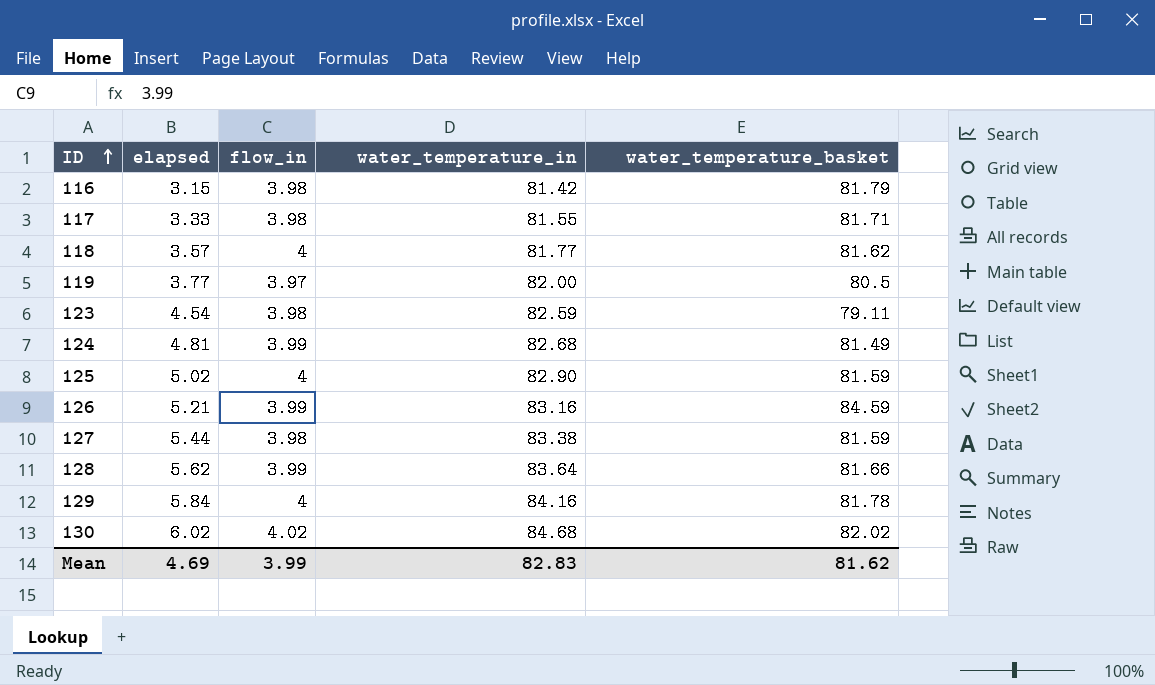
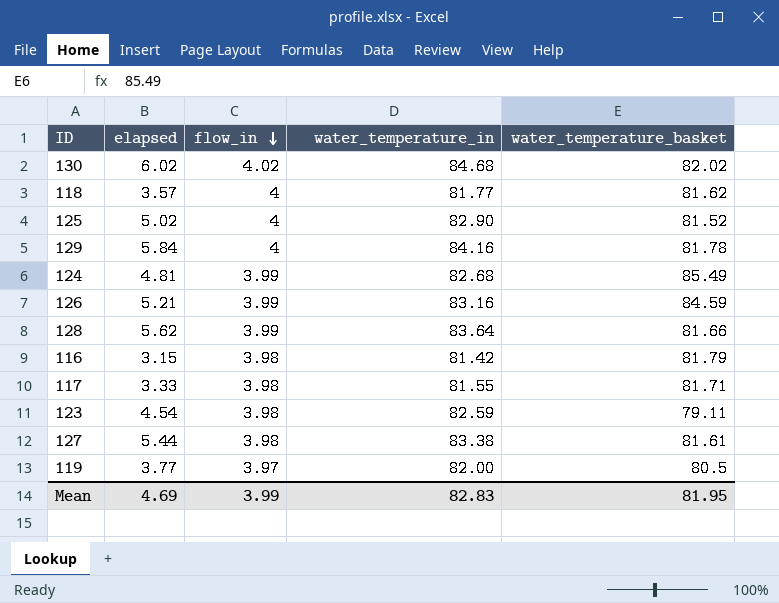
row order: ID ascending -> flow_in descending
125 | water_temperature_basket: 81.59 -> 81.52
124 | water_temperature_basket: 81.49 -> 85.49
127 | water_temperature_basket: 81.59 -> 81.61
Mean | water_temperature_basket: 81.62 -> 81.95

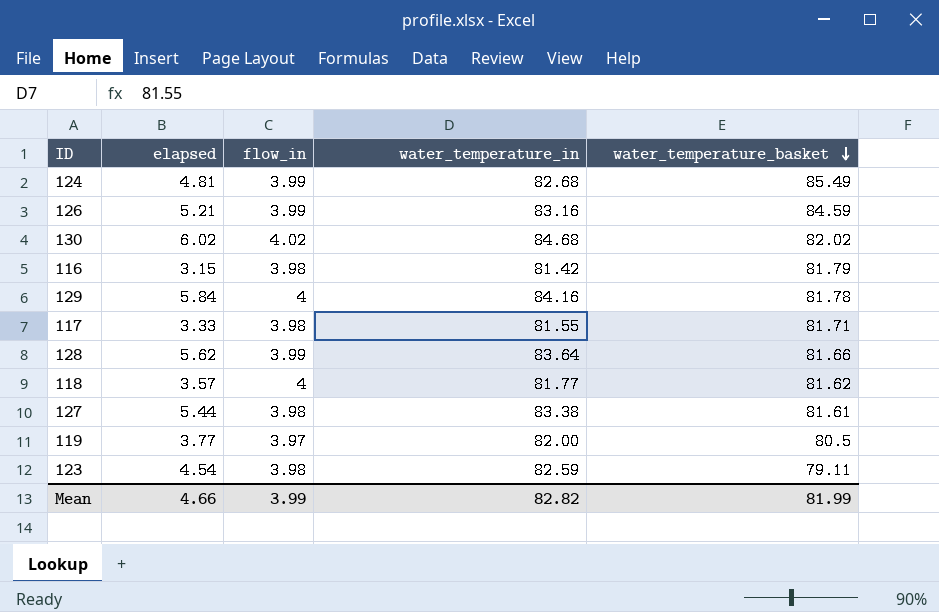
row order: flow_in descending -> water_temperature_basket descending
row 125: 5.02 | 4 | 82.90 | 81.52 -> none
Mean | elapsed: 4.69 -> 4.66
Mean | water_temperature_in: 82.83 -> 82.82
Mean | water_temperature_basket: 81.95 -> 81.99

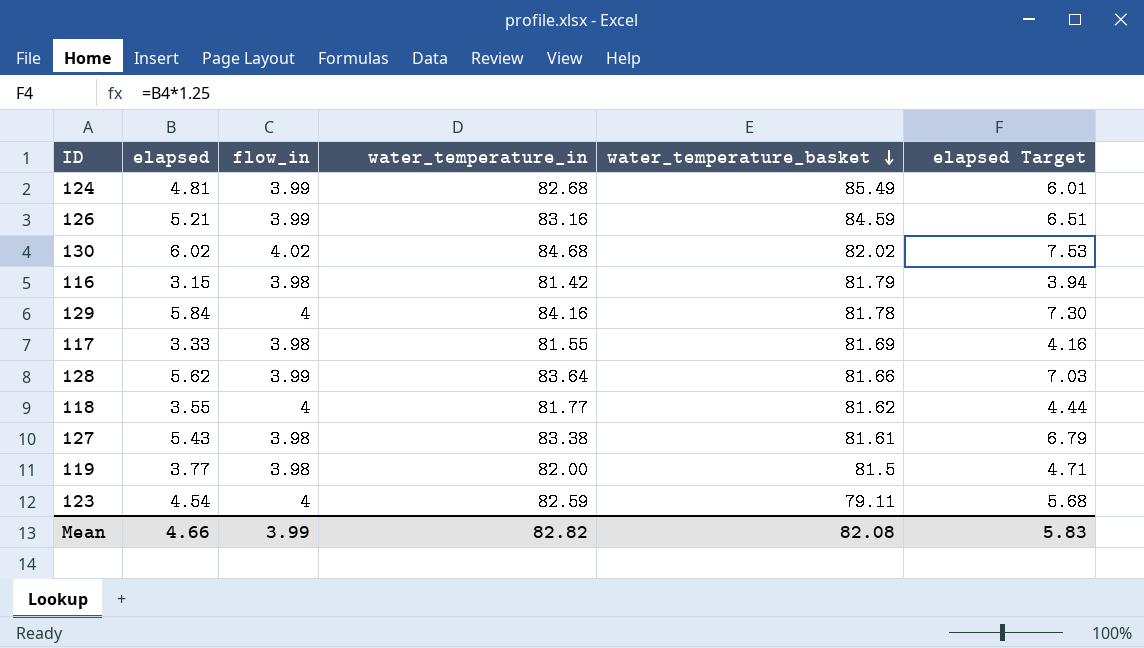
column elapsed Target | formula: none -> [elapsed] * 1.25
117 | water_temperature_basket: 81.71 -> 81.69
118 | elapsed: 3.57 -> 3.55
127 | elapsed: 5.44 -> 5.43
119 | flow_in: 3.97 -> 3.98
119 | water_temperature_basket: 80.5 -> 81.5
123 | flow_in: 3.98 -> 4
Mean | water_temperature_basket: 81.99 -> 82.08

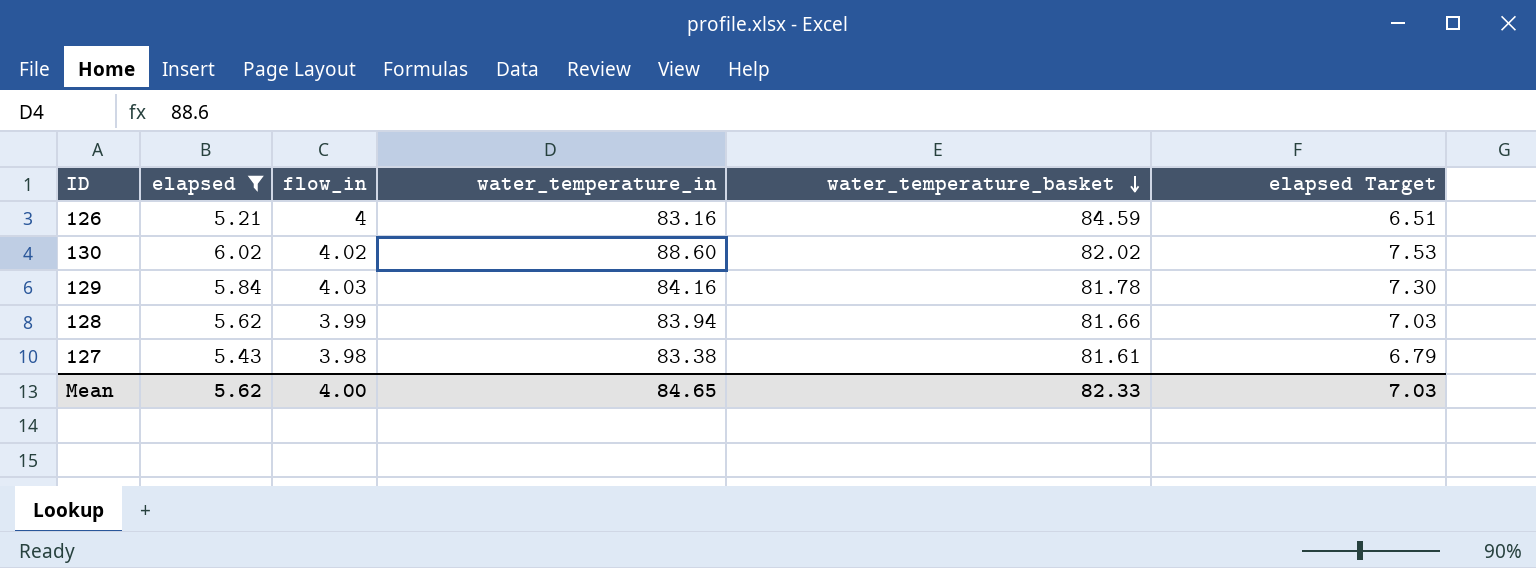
filter: none -> elapsed >= 5.21
126 | flow_in: 3.99 -> 4
130 | water_temperature_in: 84.68 -> 88.60
129 | flow_in: 4 -> 4.03
128 | water_temperature_in: 83.64 -> 83.94
Mean | elapsed: 4.66 -> 5.62
Mean | flow_in: 3.99 -> 4.00
Mean | water_temperature_in: 82.82 -> 84.65
Mean | water_temperature_basket: 82.08 -> 82.33
Mean | elapsed Target: 5.83 -> 7.03

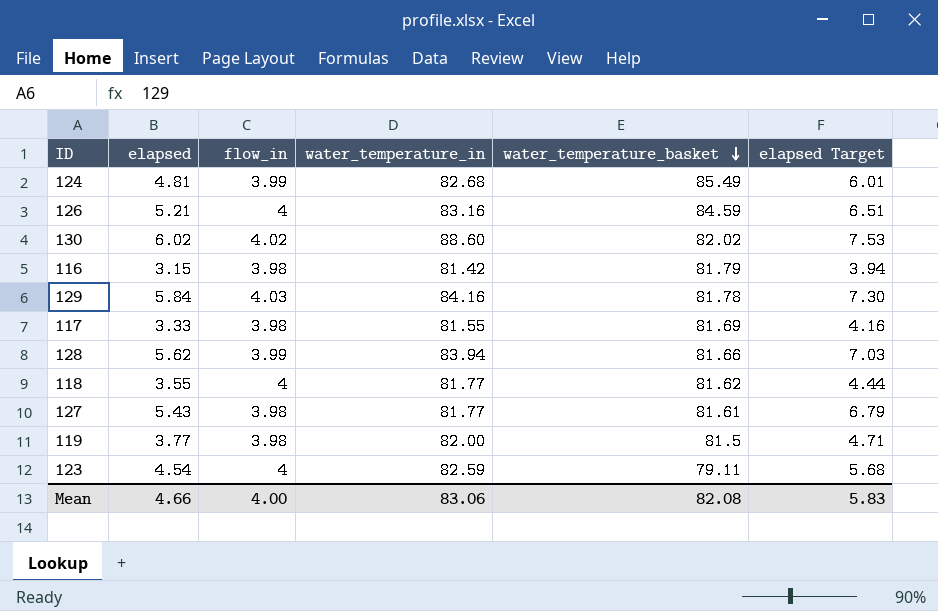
filter: elapsed >= 5.21 -> none
127 | water_temperature_in: 83.38 -> 81.77
Mean | elapsed: 5.62 -> 4.66
Mean | water_temperature_in: 84.65 -> 83.06
Mean | water_temperature_basket: 82.33 -> 82.08
Mean | elapsed Target: 7.03 -> 5.83

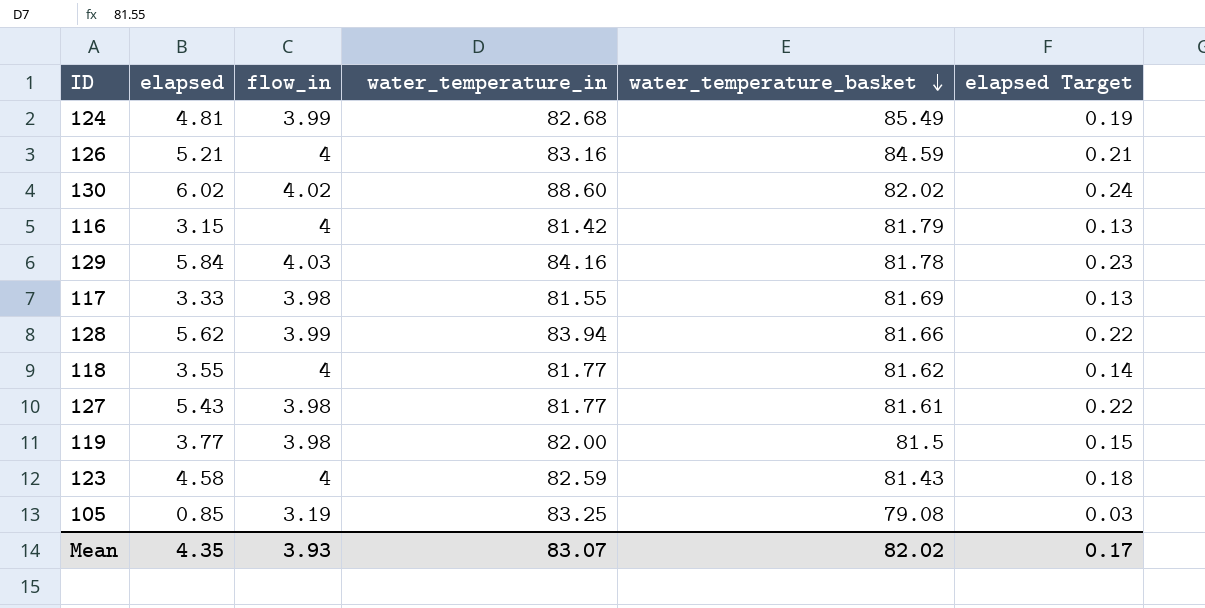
column elapsed Target | formula: [elapsed] * 1.25 -> [elapsed] * 0.04
116 | flow_in: 3.98 -> 4
123 | elapsed: 4.54 -> 4.58
123 | water_temperature_basket: 79.11 -> 81.43
row 105: none -> 0.85 | 3.19 | 83.25 | 79.08 | 0.03
Mean | elapsed: 4.66 -> 4.35
Mean | flow_in: 4.00 -> 3.93
Mean | water_temperature_in: 83.06 -> 83.07
Mean | water_temperature_basket: 82.08 -> 82.02
Mean | elapsed Target: 5.83 -> 0.17

